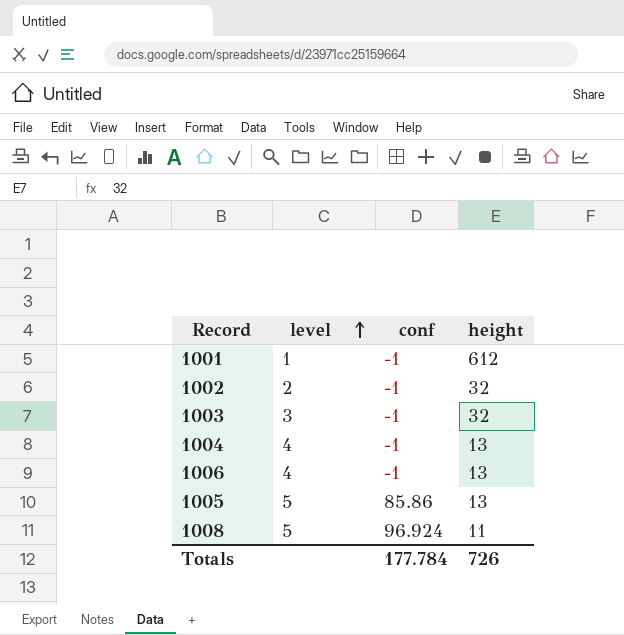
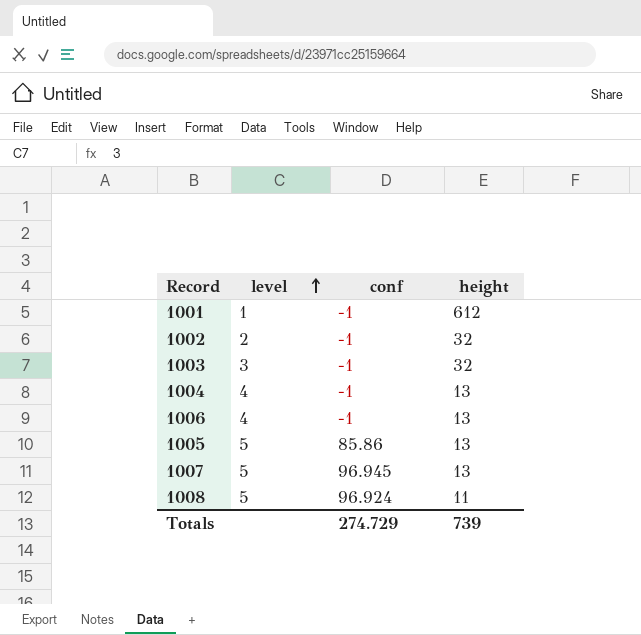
row 1007: none -> 5 | 96.945 | 13
Totals | conf: 177.784 -> 274.729
Totals | height: 726 -> 739

